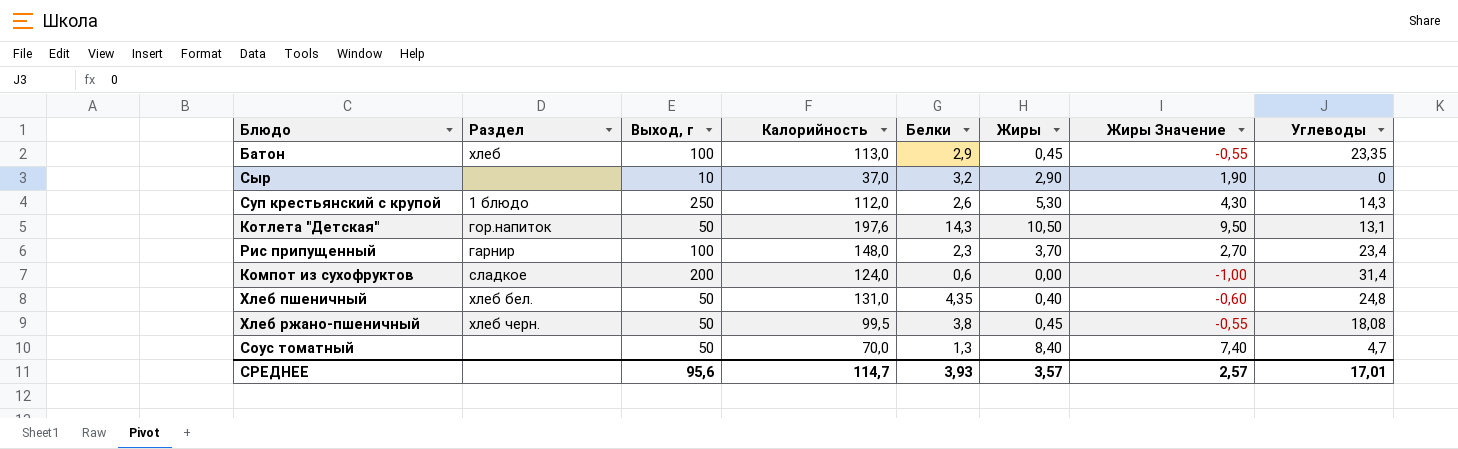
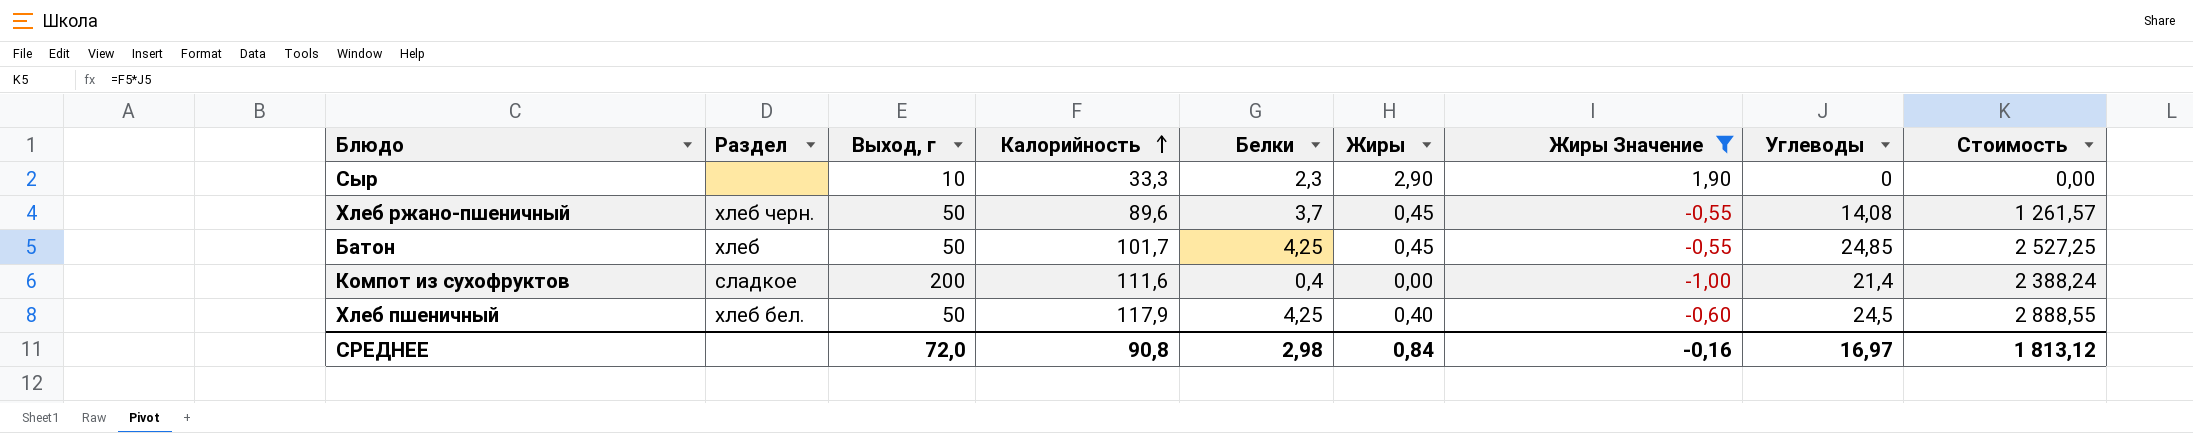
filter: none -> Жиры Значение <= 1,90
row order: none -> Калорийность ascending
column Стоимость | formula: none -> [Калорийность] * [Углеводы]
Сыр | Калорийность: 37,0 -> 33,3
Сыр | Белки: 3,2 -> 2,3
Хлеб ржано-пшеничный | Калорийность: 99,5 -> 89,6
Хлеб ржано-пшеничный | Белки: 3,8 -> 3,7
Хлеб ржано-пшеничный | Углеводы: 18,08 -> 14,08
Батон | Выход, г: 100 -> 50
Батон | Калорийность: 113,0 -> 101,7
Батон | Белки: 2,9 -> 4,25
Батон | Углеводы: 23,35 -> 24,85
Компот из сухофруктов | Калорийность: 124,0 -> 111,6
Компот из сухофруктов | Белки: 0,6 -> 0,4
Компот из сухофруктов | Углеводы: 31,4 -> 21,4
Хлеб пшеничный | Калорийность: 131,0 -> 117,9
Хлеб пшеничный | Белки: 4,35 -> 4,25
Хлеб пшеничный | Углеводы: 24,8 -> 24,5
СРЕДНЕЕ | Выход, г: 95,6 -> 72,0
СРЕДНЕЕ | Калорийность: 114,7 -> 90,8
СРЕДНЕЕ | Белки: 3,93 -> 2,98
СРЕДНЕЕ | Жиры: 3,57 -> 0,84
СРЕДНЕЕ | Жиры Значение: 2,57 -> -0,16
СРЕДНЕЕ | Углеводы: 17,01 -> 16,97

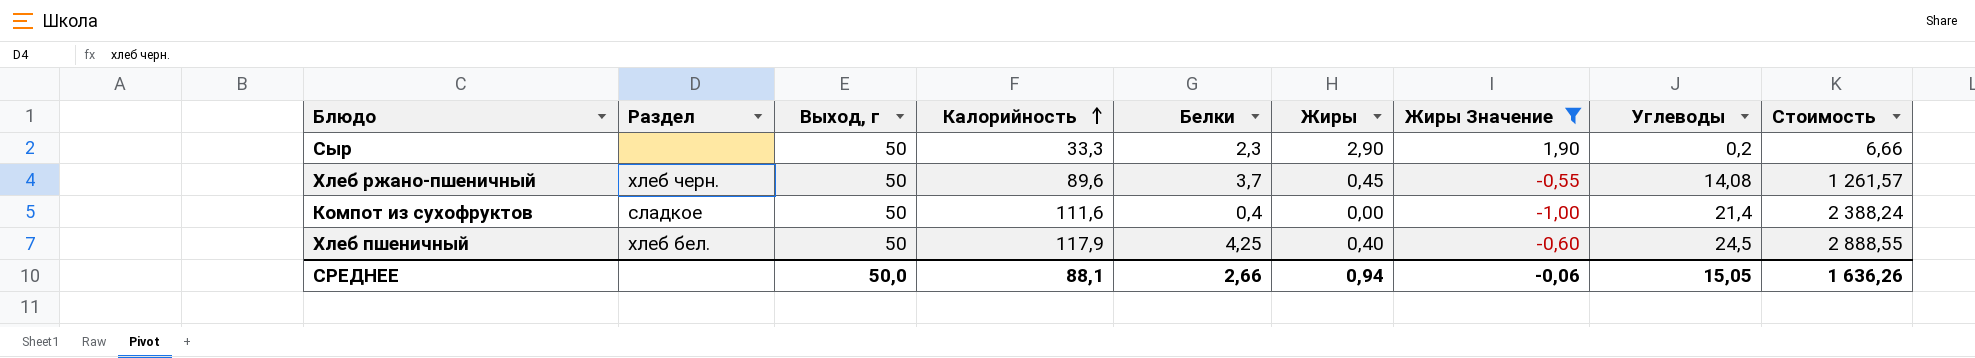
row Батон: хлеб | 50 | 101,7 | 4,25 | 0,45 | -0,55 | 24,85 | 2 527,25 -> none
Сыр | Выход, г: 10 -> 50
Сыр | Углеводы: 0 -> 0,2
Сыр | Стоимость: 0,00 -> 6,66
Компот из сухофруктов | Выход, г: 200 -> 50
СРЕДНЕЕ | Выход, г: 72,0 -> 50,0
СРЕДНЕЕ | Калорийность: 90,8 -> 88,1
СРЕДНЕЕ | Белки: 2,98 -> 2,66
СРЕДНЕЕ | Жиры: 0,84 -> 0,94
СРЕДНЕЕ | Жиры Значение: -0,16 -> -0,06
СРЕДНЕЕ | Углеводы: 16,97 -> 15,05
СРЕДНЕЕ | Стоимость: 1 813,12 -> 1 636,26

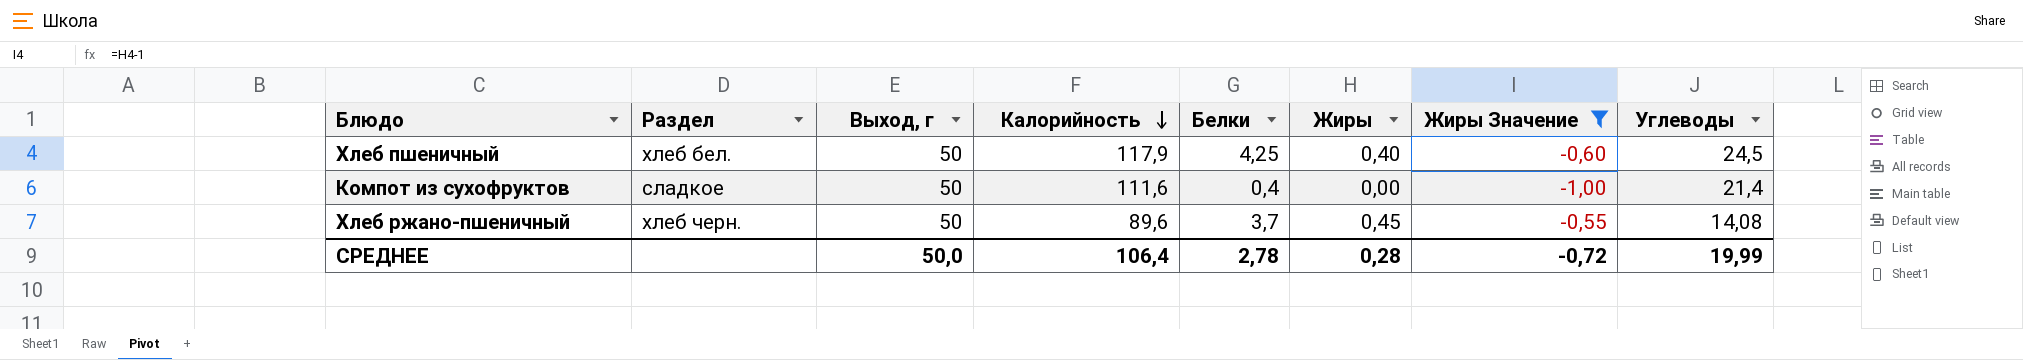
row order: Калорийность ascending -> Калорийность descending
column Стоимость | formula: [Калорийность] * [Углеводы] -> none
row Сыр: none | 50 | 33,3 | 2,3 | 2,90 | 1,90 | 0,2 | 6,66 -> none
СРЕДНЕЕ | Калорийность: 88,1 -> 106,4
СРЕДНЕЕ | Белки: 2,66 -> 2,78
СРЕДНЕЕ | Жиры: 0,94 -> 0,28
СРЕДНЕЕ | Жиры Значение: -0,06 -> -0,72
СРЕДНЕЕ | Углеводы: 15,05 -> 19,99

